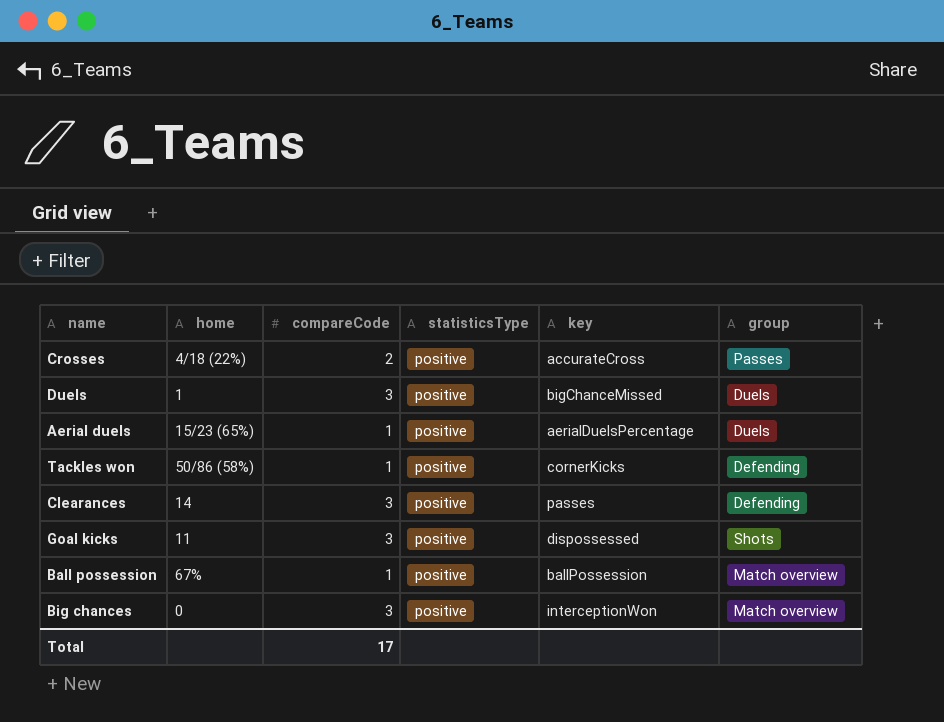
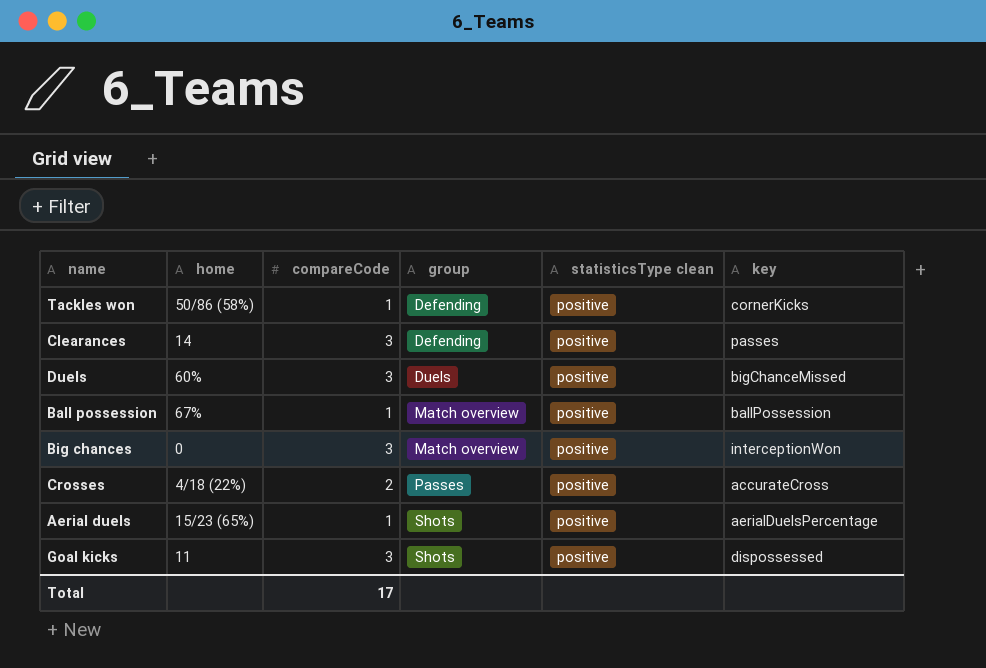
row order: none -> group ascending
column group | position: 6 -> 4
column name: statisticsType -> statisticsType clean
Duels | home: 1 -> 60%
Aerial duels | group: Duels -> Shots

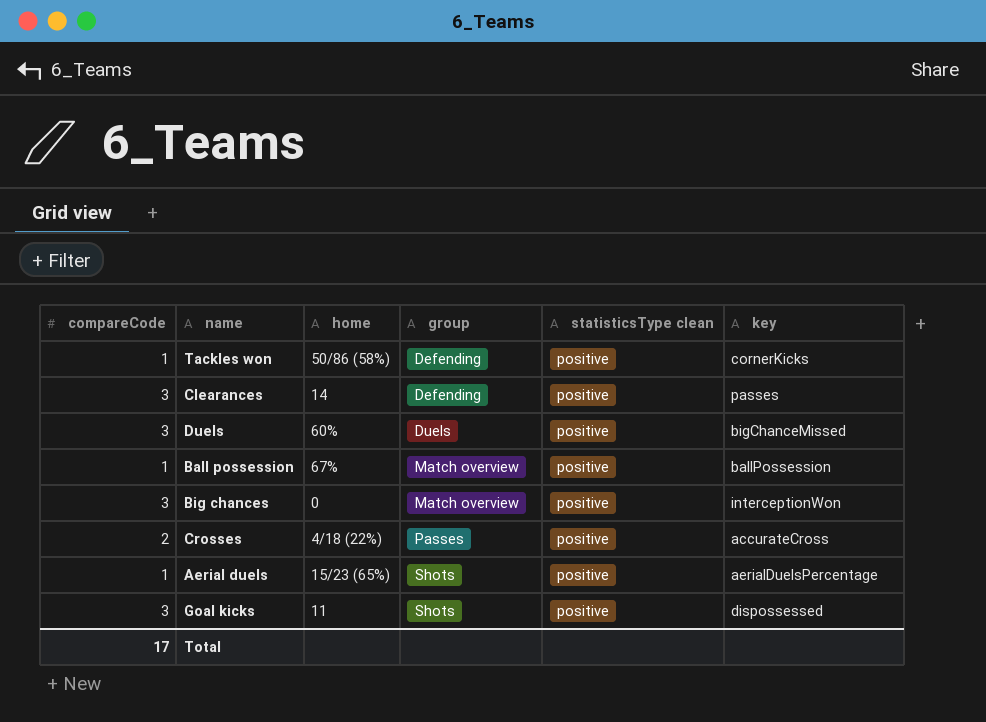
column compareCode | position: 3 -> 1

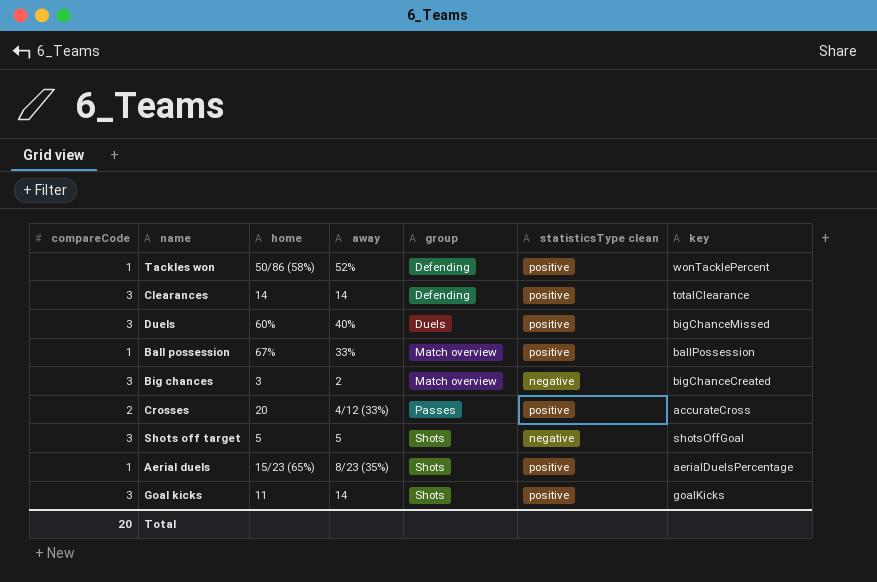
column away | position: none -> 4
Tackles won | key: cornerKicks -> wonTacklePercent
Clearances | key: passes -> totalClearance
Big chances | home: 0 -> 3
Big chances | statisticsType clean: positive -> negative
Big chances | key: interceptionWon -> bigChanceCreated
Crosses | home: 4/18 (22%) -> 20
row Shots off target: none -> 3 | 5 | 5 | Shots | negative | shotsOffGoal
Goal kicks | key: dispossessed -> goalKicks
Total | compareCode: 17 -> 20

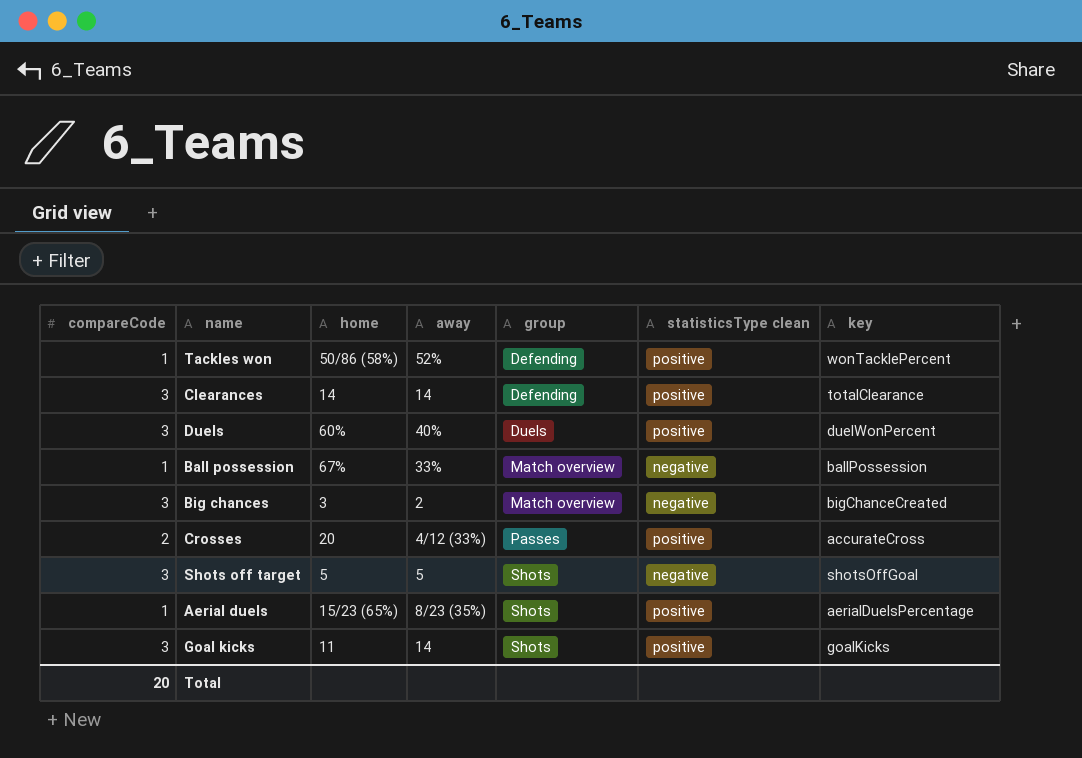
Duels | key: bigChanceMissed -> duelWonPercent
Ball possession | statisticsType clean: positive -> negative

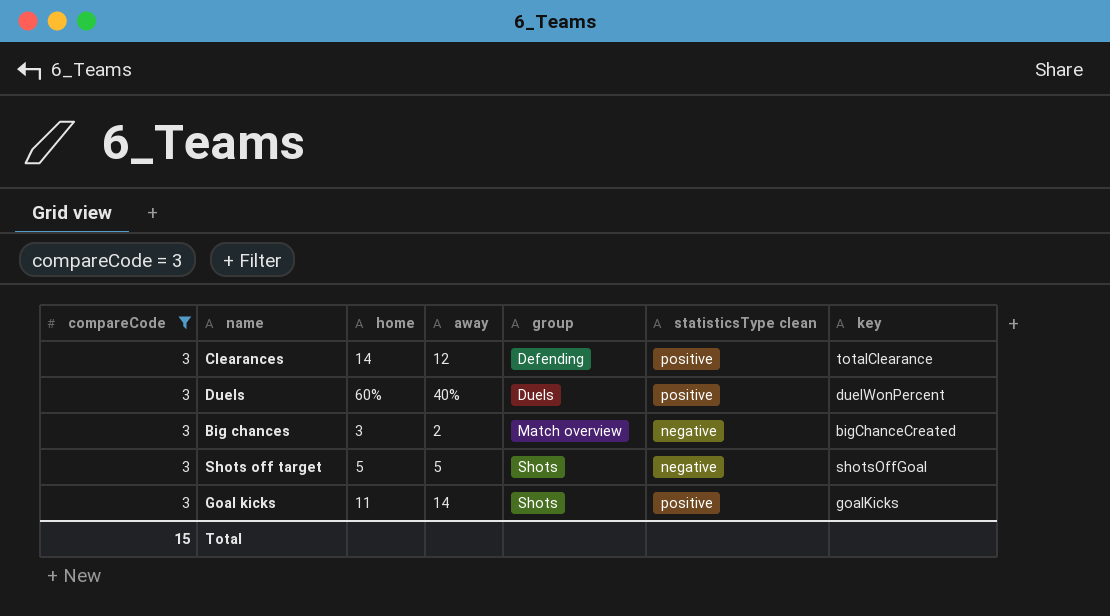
filter: none -> compareCode = 3
Clearances | away: 14 -> 12
Total | compareCode: 20 -> 15

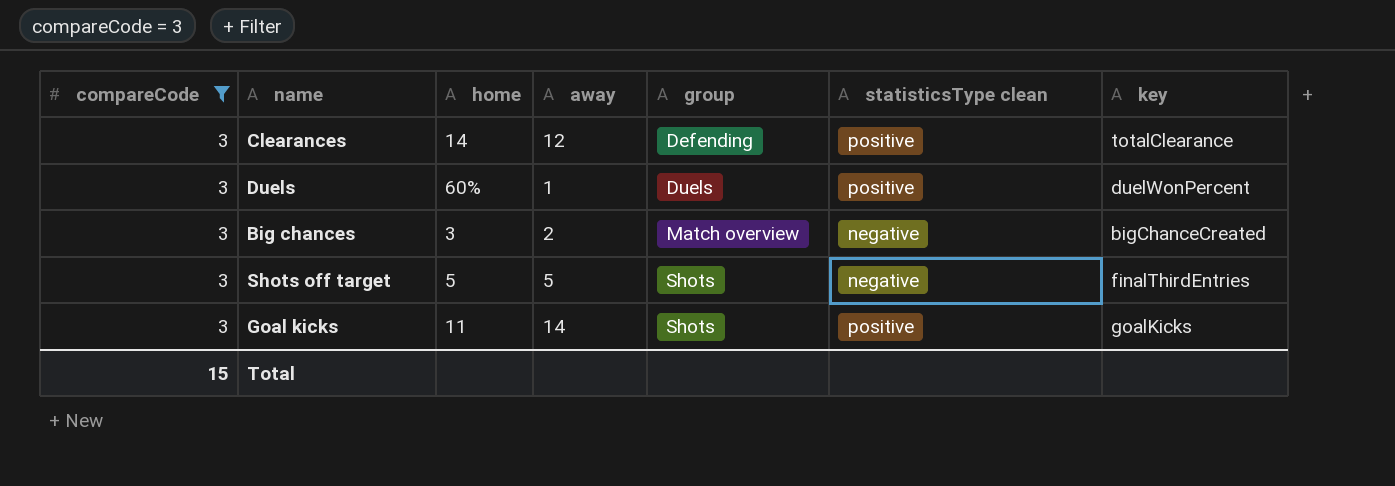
Duels | away: 40% -> 1
Shots off target | key: shotsOffGoal -> finalThirdEntries

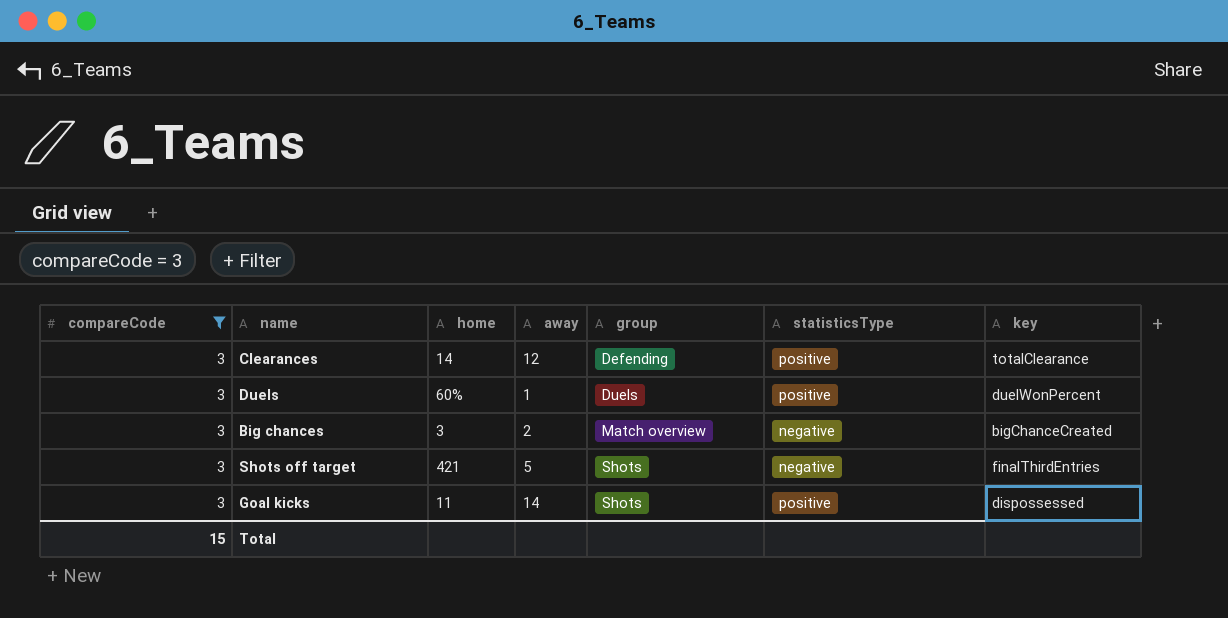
column name: statisticsType clean -> statisticsType
Shots off target | home: 5 -> 421
Goal kicks | key: goalKicks -> dispossessed

